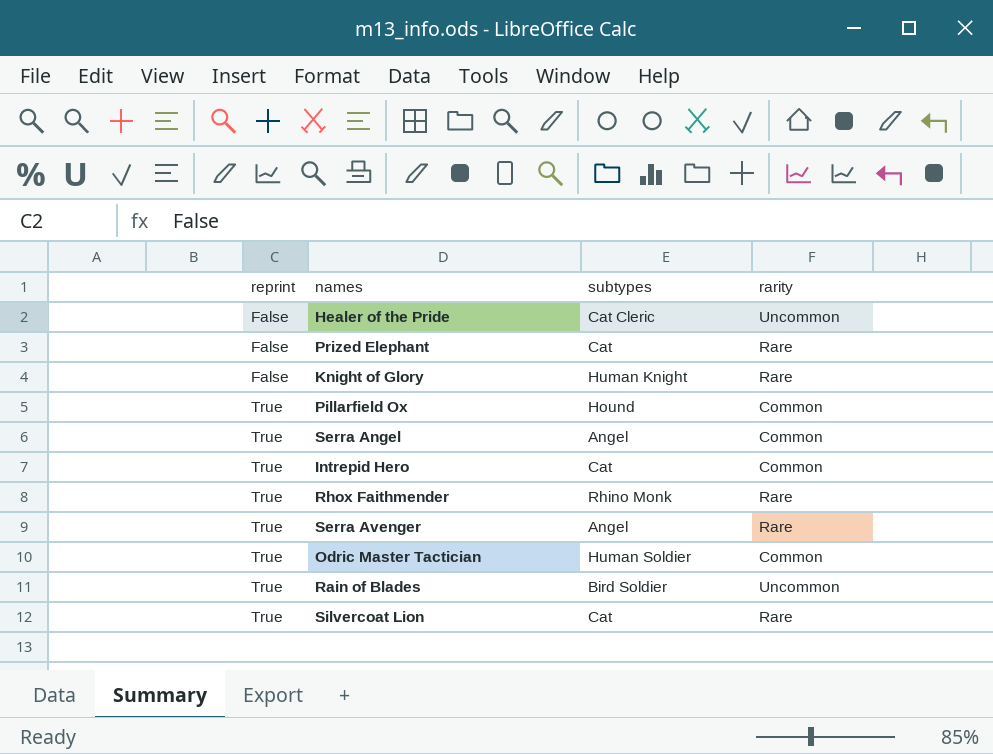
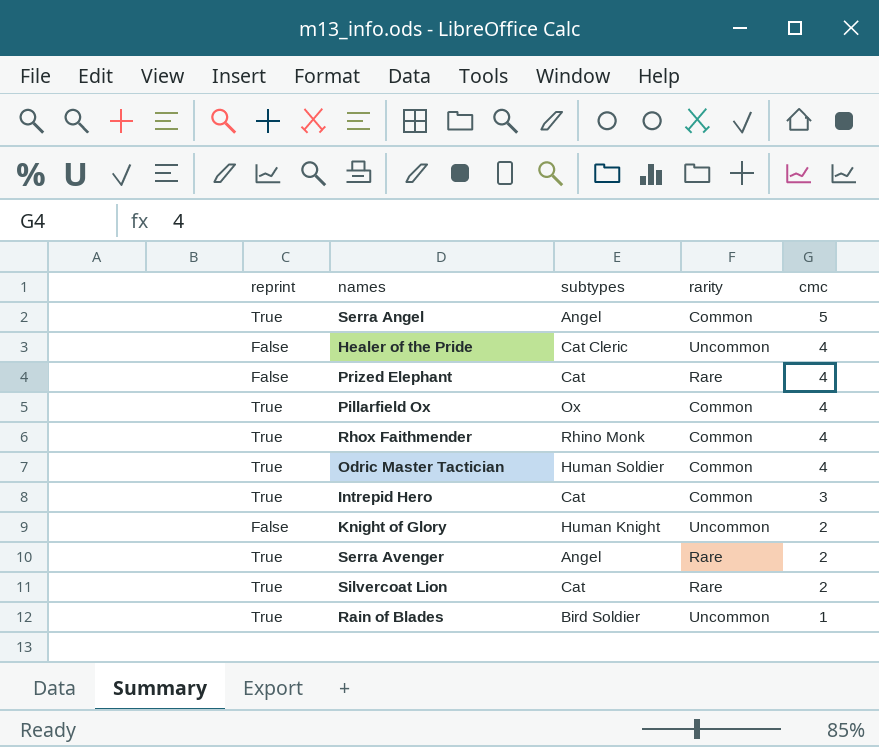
row order: reprint ascending -> cmc descending
column cmc | position: none -> 5
Pillarfield Ox | subtypes: Hound -> Ox
Rhox Faithmender | rarity: Rare -> Common
Knight of Glory | rarity: Rare -> Uncommon

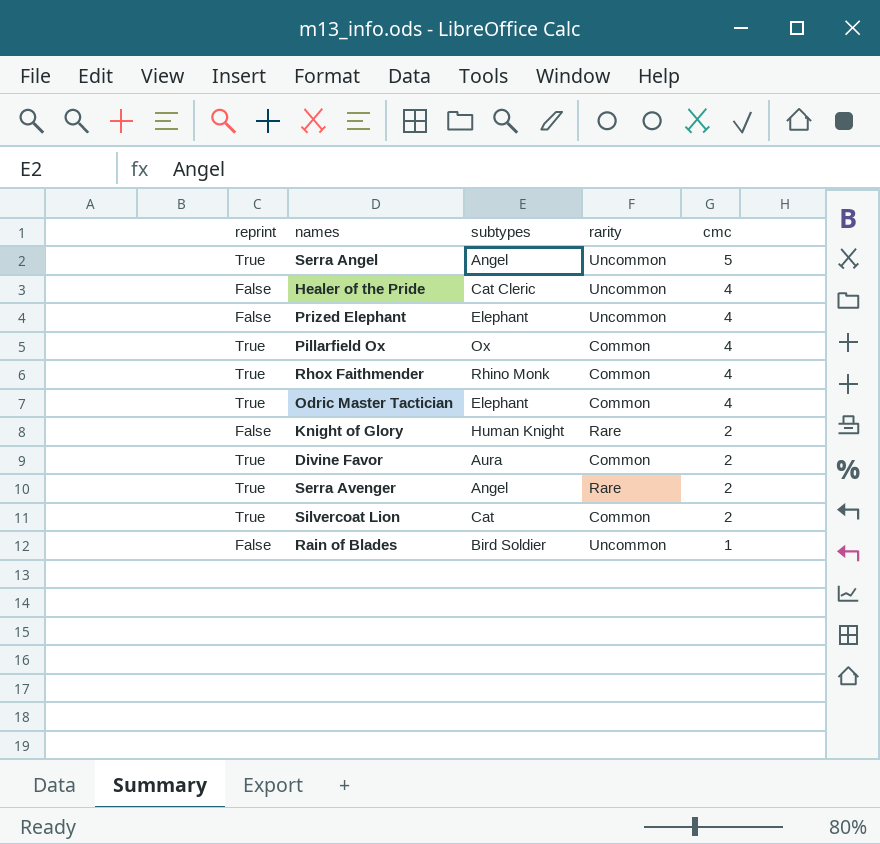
row Intrepid Hero: True | Cat | Common | 3 -> none
Serra Angel | rarity: Common -> Uncommon
Prized Elephant | subtypes: Cat -> Elephant
Prized Elephant | rarity: Rare -> Uncommon
Odric Master Tactician | subtypes: Human Soldier -> Elephant
Knight of Glory | rarity: Uncommon -> Rare
row Divine Favor: none -> True | Aura | Common | 2
Silvercoat Lion | rarity: Rare -> Common
Rain of Blades | reprint: True -> False

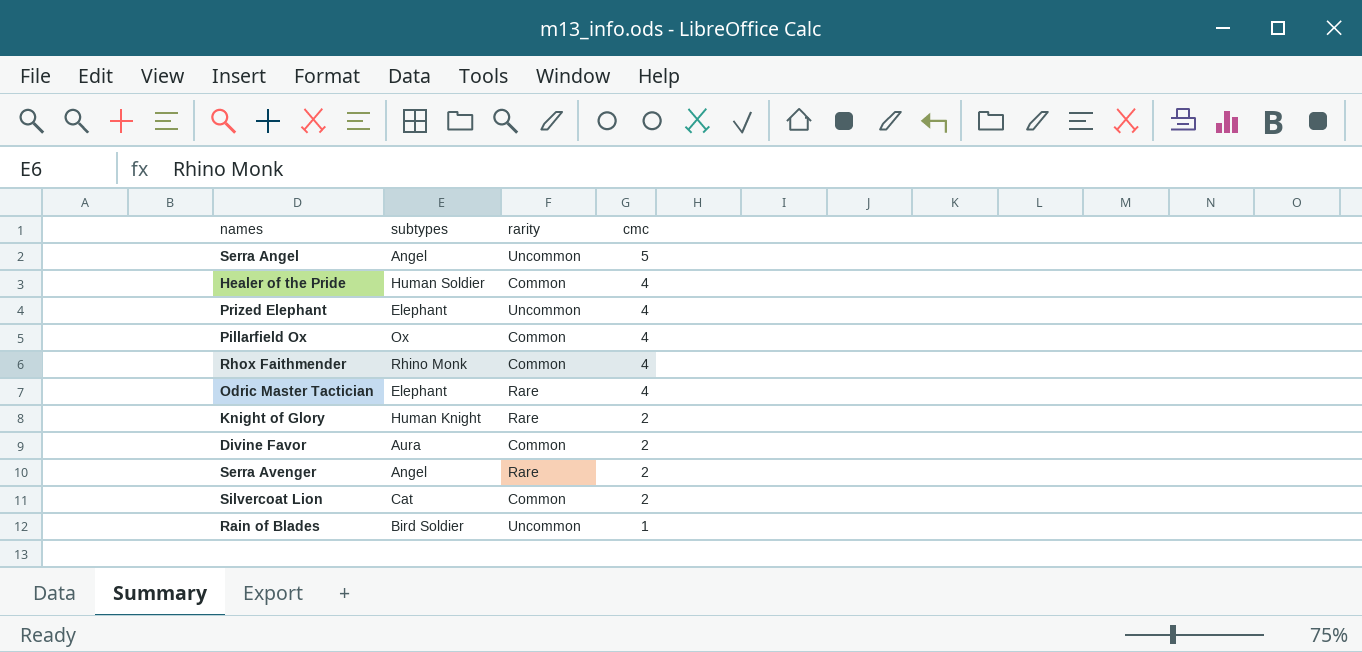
column reprint | position: 1 -> none
Healer of the Pride | subtypes: Cat Cleric -> Human Soldier
Healer of the Pride | rarity: Uncommon -> Common
Odric Master Tactician | rarity: Common -> Rare

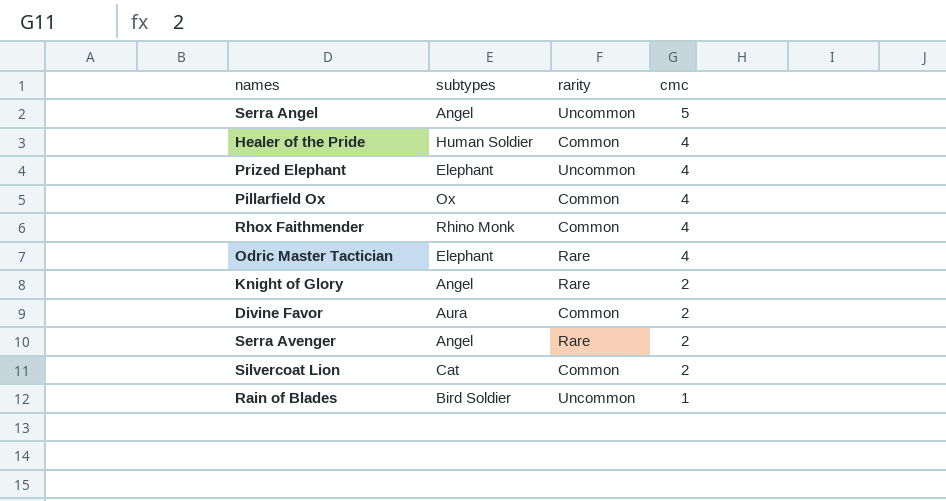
Knight of Glory | subtypes: Human Knight -> Angel

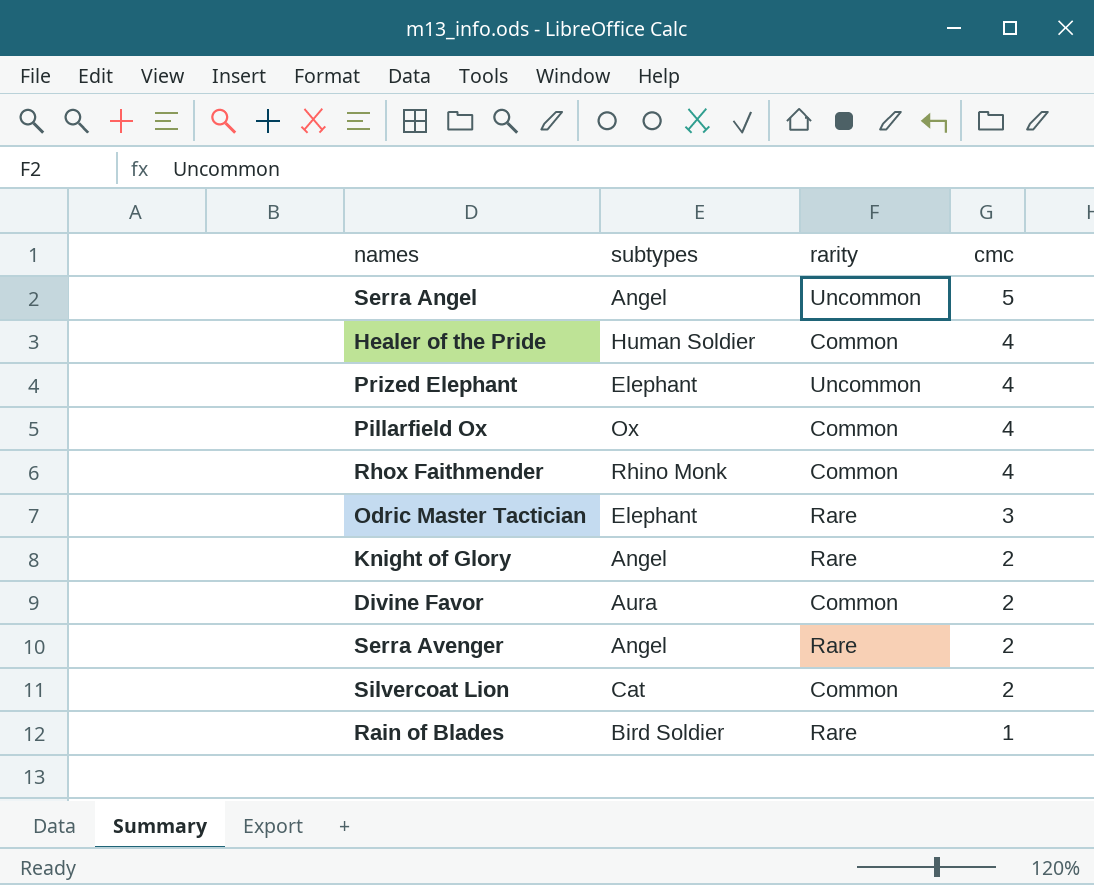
Odric Master Tactician | cmc: 4 -> 3
Rain of Blades | rarity: Uncommon -> Rare

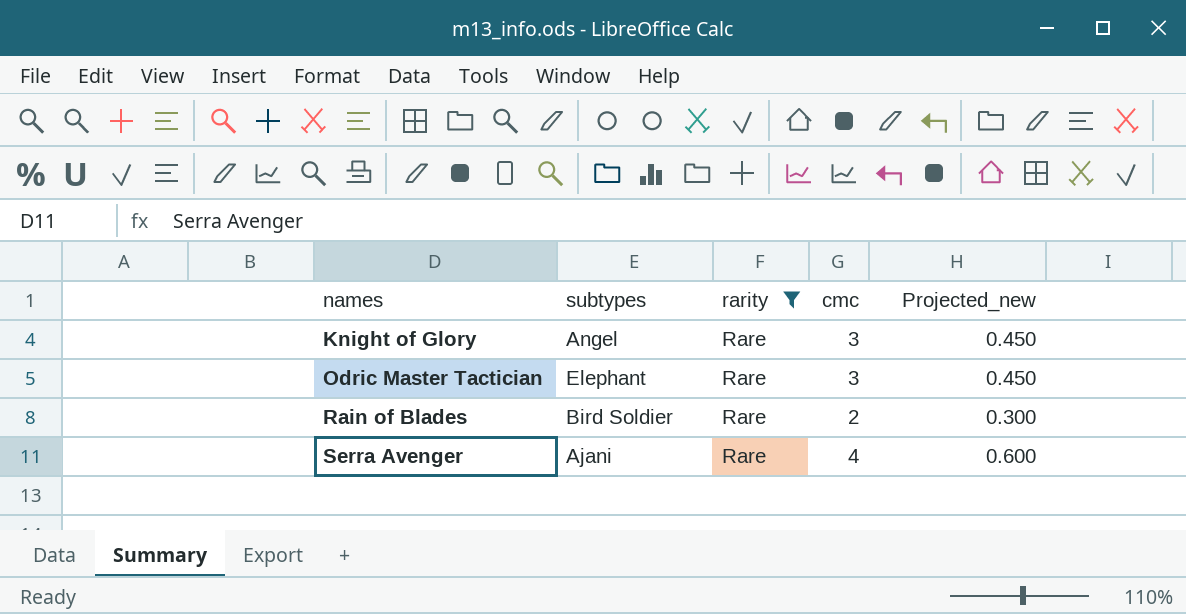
filter: none -> rarity = Rare
row order: cmc descending -> names ascending
column Projected_new | formula: none -> [cmc] * 0.15
Knight of Glory | cmc: 2 -> 3
Rain of Blades | cmc: 1 -> 2
Serra Avenger | subtypes: Angel -> Ajani
Serra Avenger | cmc: 2 -> 4

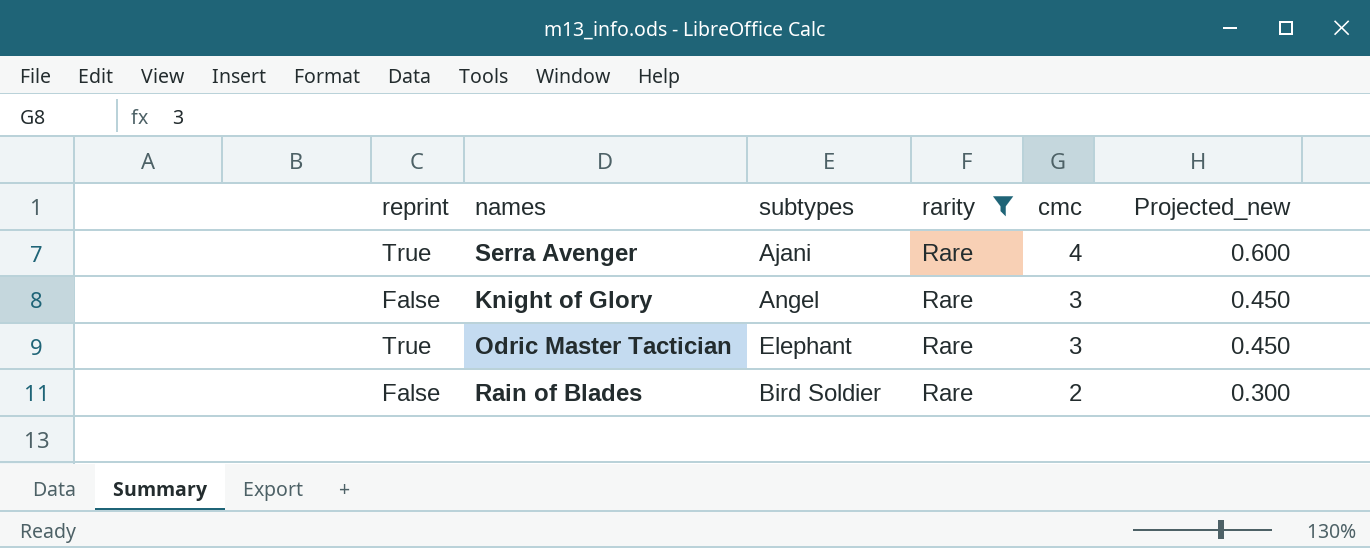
row order: names ascending -> cmc descending
column reprint | position: none -> 1

